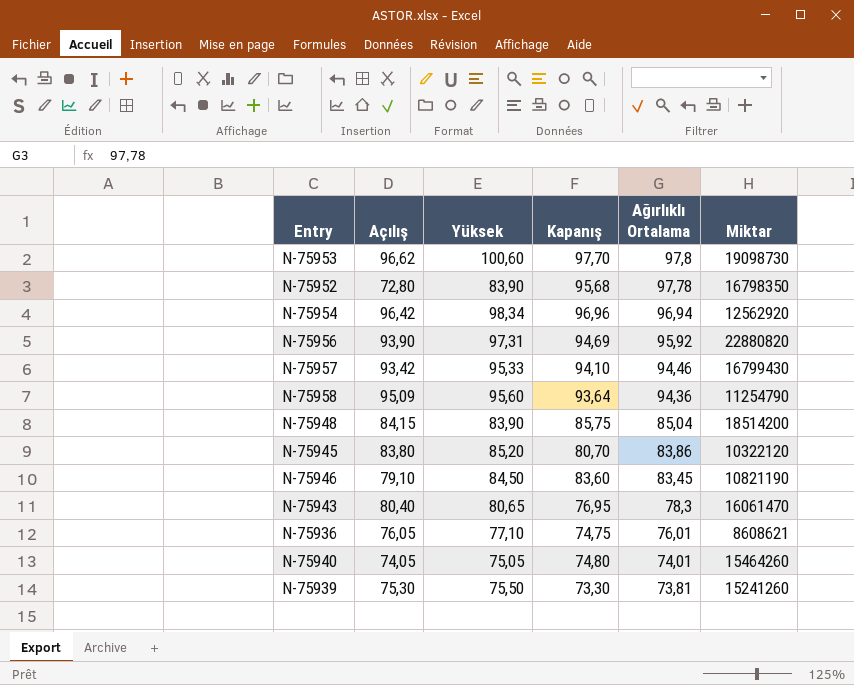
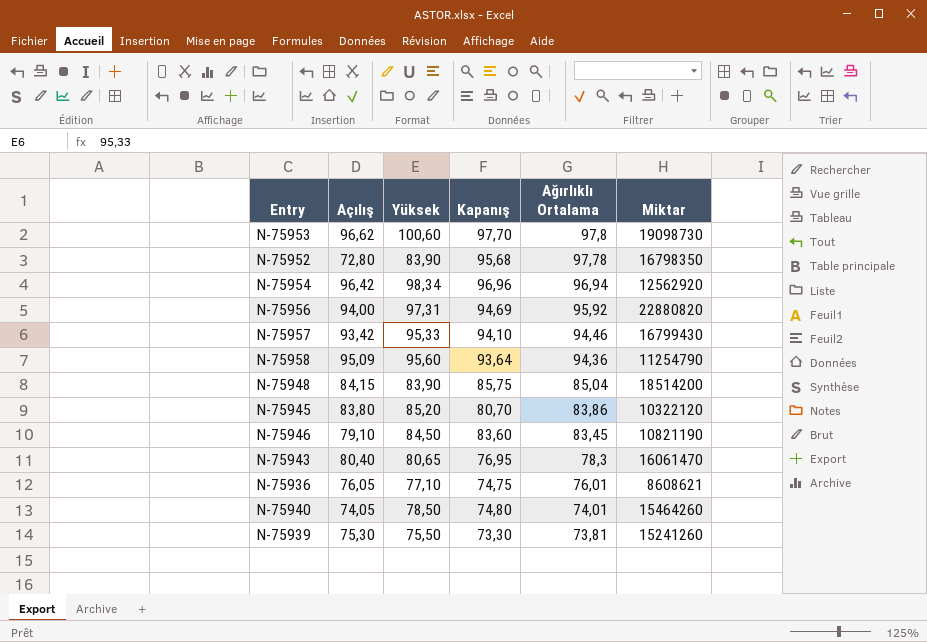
N-75956 | Açılış: 93,90 -> 94,00
N-75940 | Yüksek: 75,05 -> 78,50

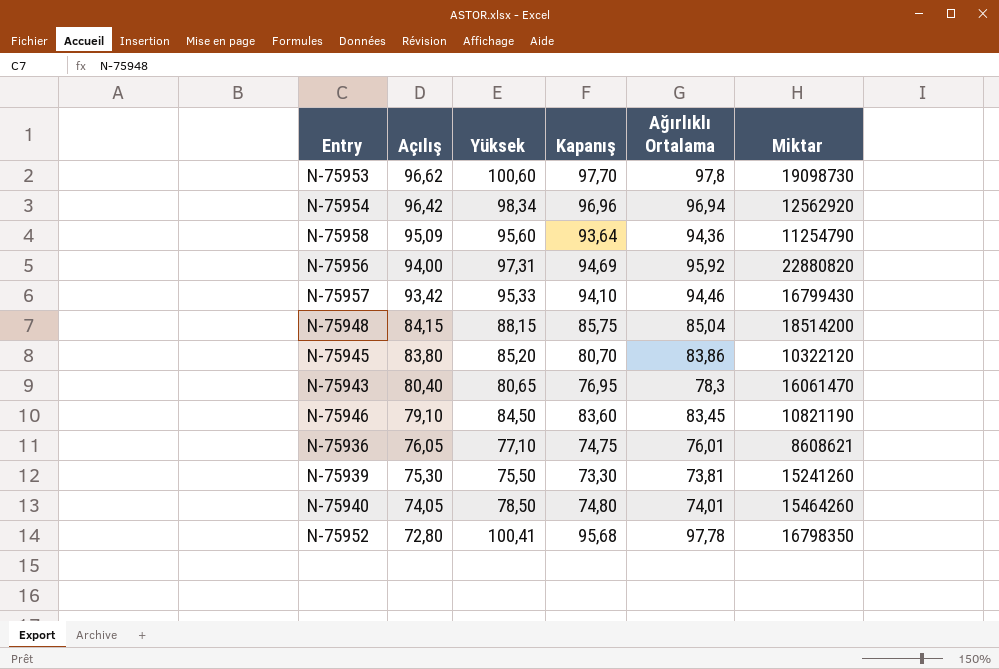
row order: Ağırlıklı Ortalama descending -> Açılış descending
N-75948 | Yüksek: 83,90 -> 88,15
N-75952 | Yüksek: 83,90 -> 100,41

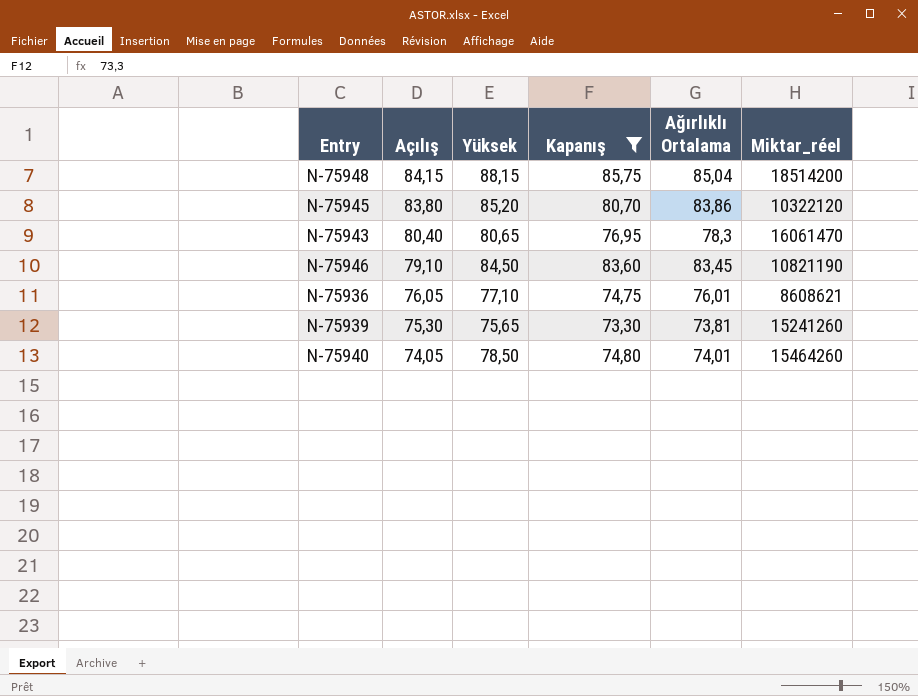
filter: none -> Kapanış <= 85,75
column name: Miktar -> Miktar_réel
N-75939 | Yüksek: 75,50 -> 75,65

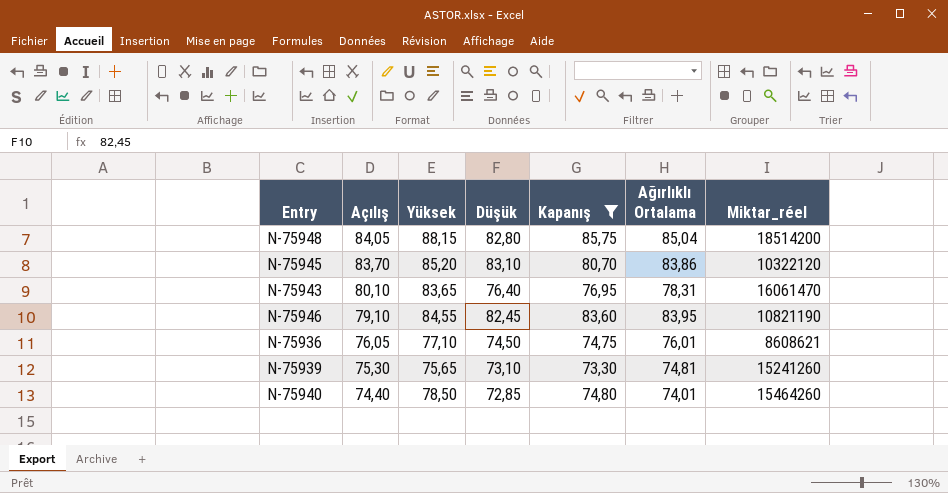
column Düşük | position: none -> 4
N-75948 | Açılış: 84,15 -> 84,05
N-75945 | Açılış: 83,80 -> 83,70
N-75943 | Açılış: 80,40 -> 80,10
N-75943 | Yüksek: 80,65 -> 83,65
N-75943 | Ağırlıklı Ortalama: 78,3 -> 78,31
N-75946 | Yüksek: 84,50 -> 84,55
N-75946 | Ağırlıklı Ortalama: 83,45 -> 83,95
N-75939 | Ağırlıklı Ortalama: 73,81 -> 74,81
N-75940 | Açılış: 74,05 -> 74,40

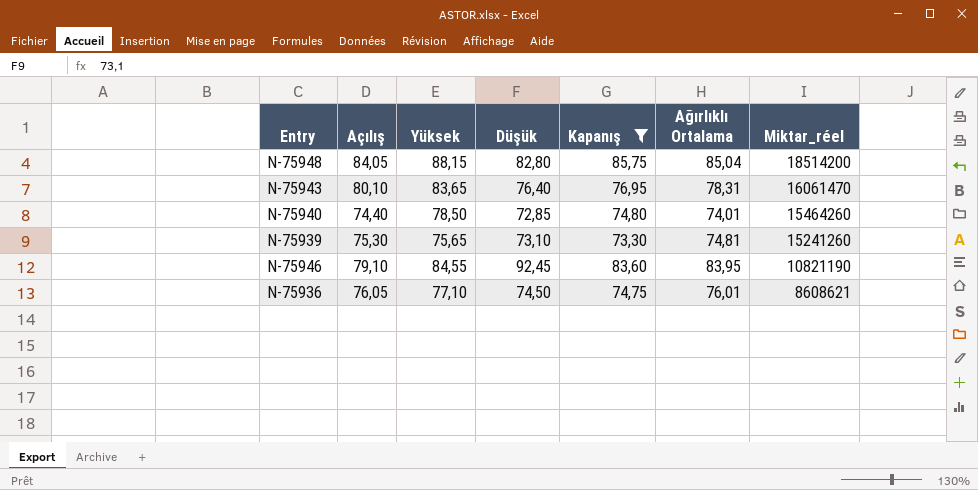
row order: Açılış descending -> Miktar_réel descending
row N-75945: 83,70 | 85,20 | 83,10 | 80,70 | 83,86 | 10322120 -> none
N-75946 | Düşük: 82,45 -> 92,45

